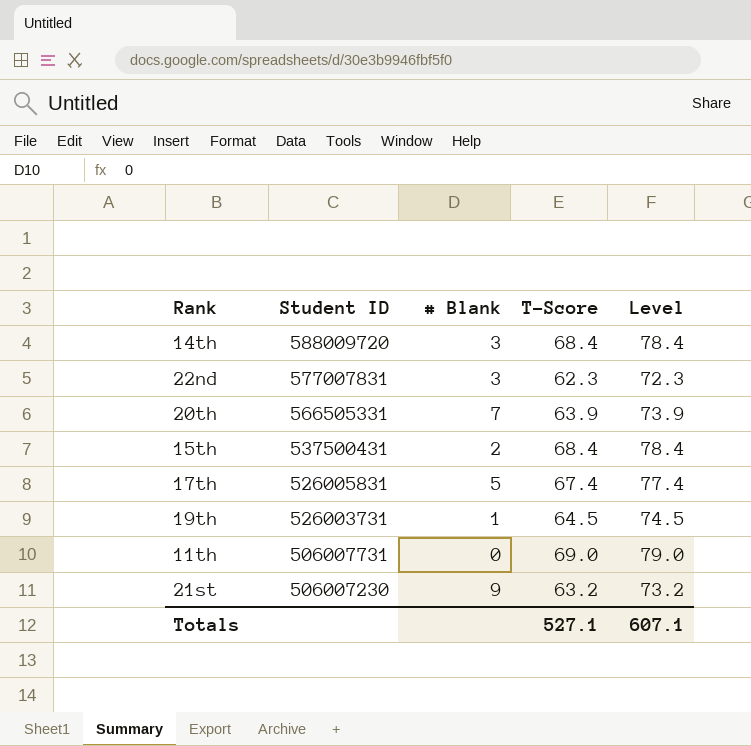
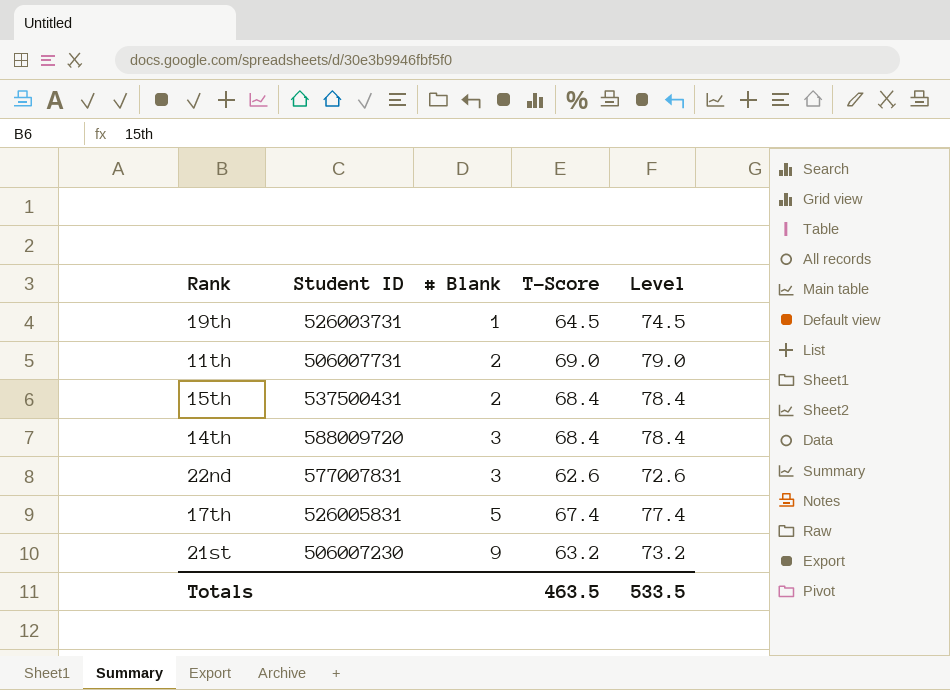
row order: Student ID descending -> # Blank ascending
row 20th: 566505331 | 7 | 63.9 | 73.9 -> none
11th | # Blank: 0 -> 2
22nd | T-Score: 62.3 -> 62.6
22nd | Level: 72.3 -> 72.6
Totals | T-Score: 527.1 -> 463.5
Totals | Level: 607.1 -> 533.5

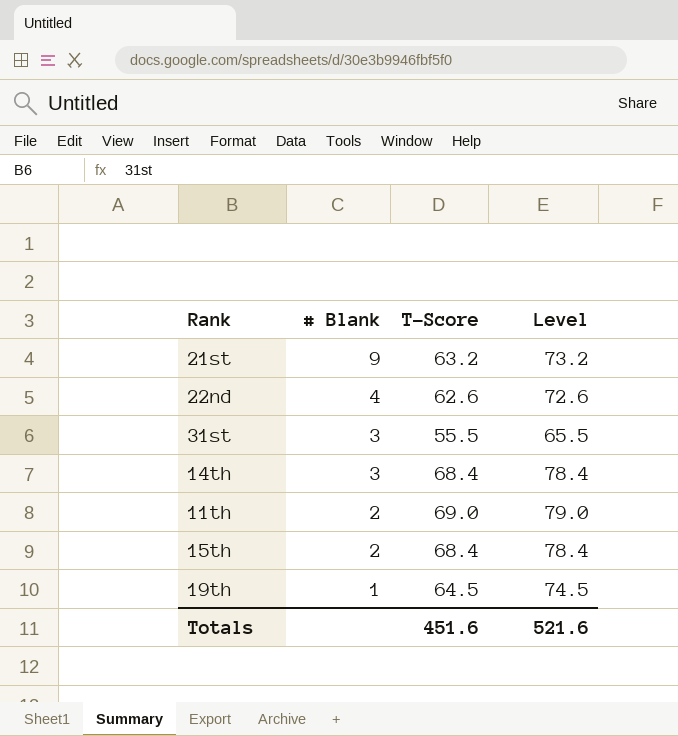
row order: # Blank ascending -> # Blank descending
column Student ID | position: 2 -> none
row 17th: 526005831 | 5 | 67.4 | 77.4 -> none
22nd | # Blank: 3 -> 4
row 31st: none -> 3 | 55.5 | 65.5
Totals | T-Score: 463.5 -> 451.6
Totals | Level: 533.5 -> 521.6

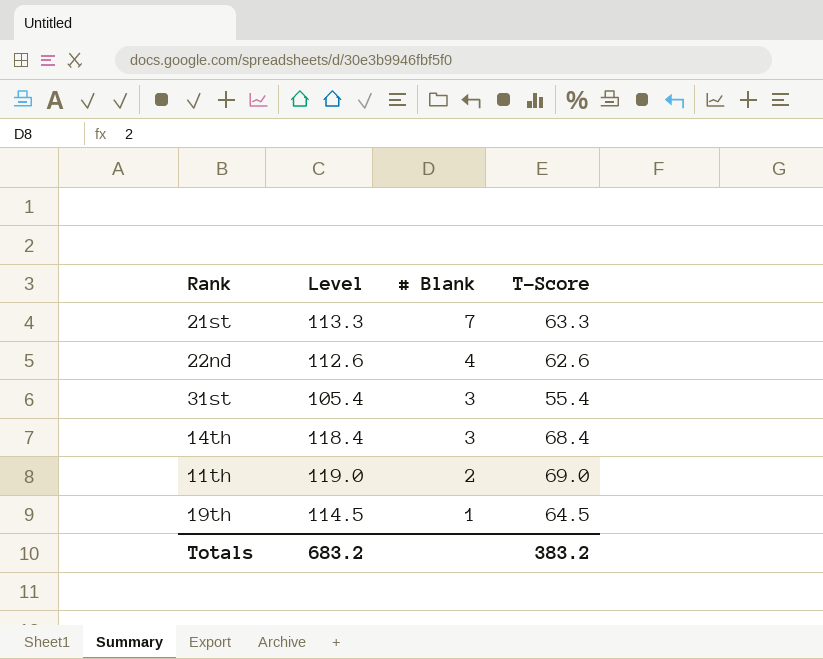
column Level | formula: [T-Score] + 10 -> [T-Score] + 50
column Level | position: 4 -> 2
row 15th: 2 | 68.4 | 78.4 -> none
21st | # Blank: 9 -> 7
21st | T-Score: 63.2 -> 63.3
31st | T-Score: 55.5 -> 55.4
Totals | Level: 521.6 -> 683.2
Totals | T-Score: 451.6 -> 383.2

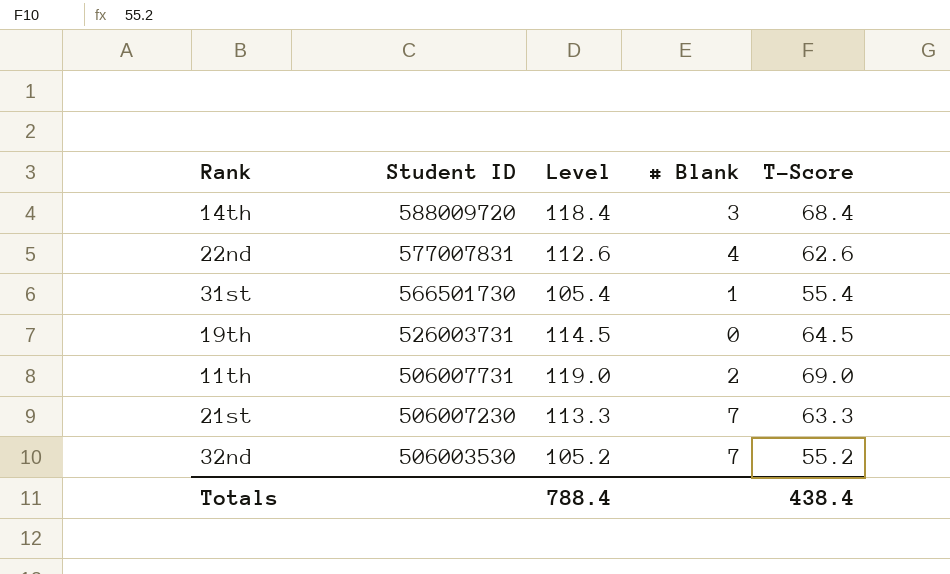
row order: # Blank descending -> Student ID descending
column Student ID | position: none -> 2
31st | # Blank: 3 -> 1
19th | # Blank: 1 -> 0
row 32nd: none -> 506003530 | 105.2 | 7 | 55.2
Totals | Level: 683.2 -> 788.4
Totals | T-Score: 383.2 -> 438.4

